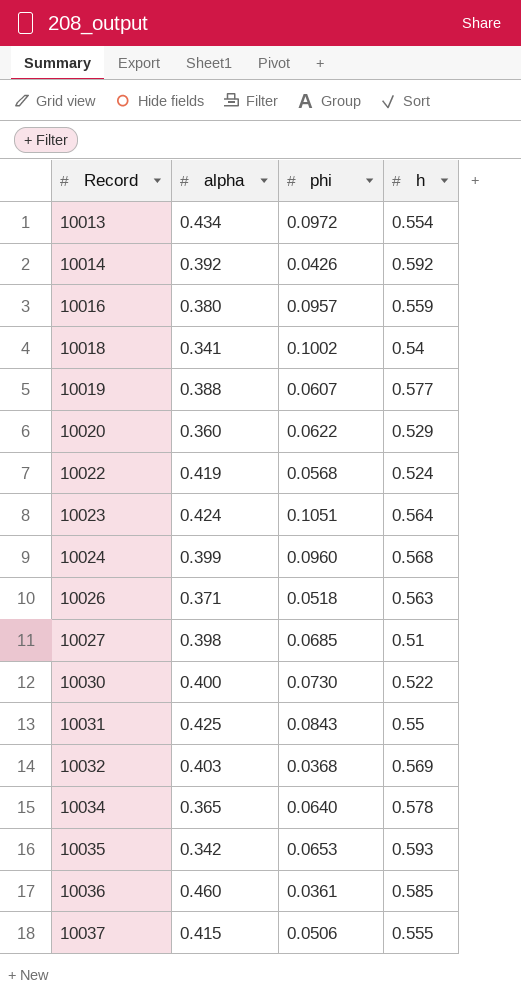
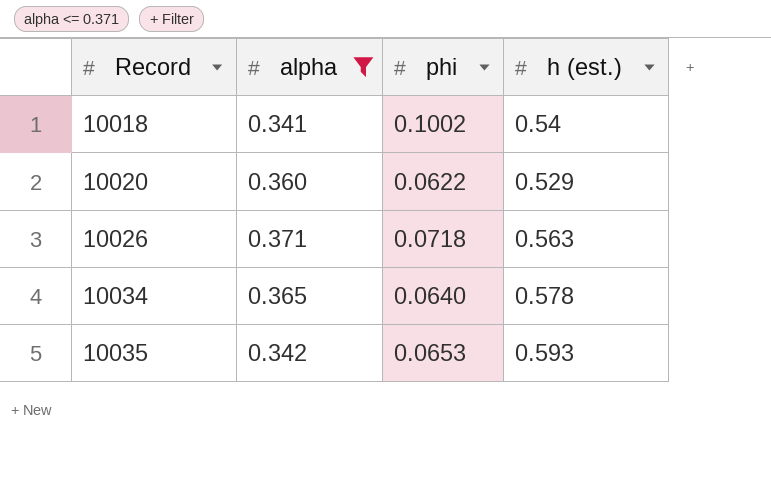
filter: none -> alpha <= 0.371
column name: h -> h (est.)
10026 | phi: 0.0518 -> 0.0718

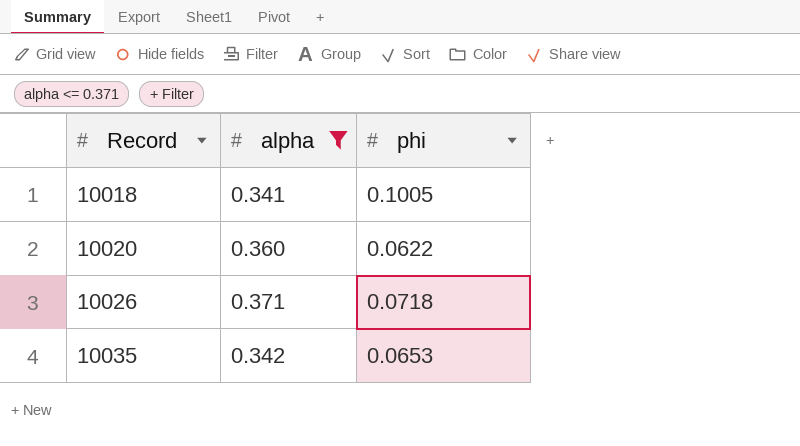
column h (est.) | position: 4 -> none
row 10034: 0.365 | 0.0640 | 0.578 -> none
10018 | phi: 0.1002 -> 0.1005

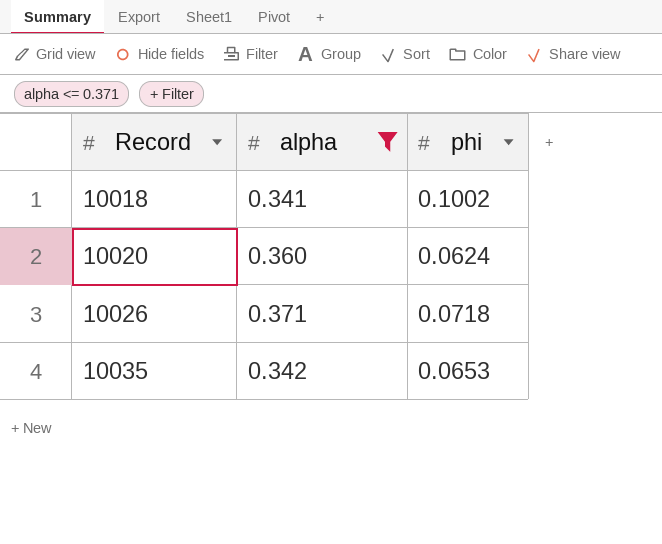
10018 | phi: 0.1005 -> 0.1002
10020 | phi: 0.0622 -> 0.0624

